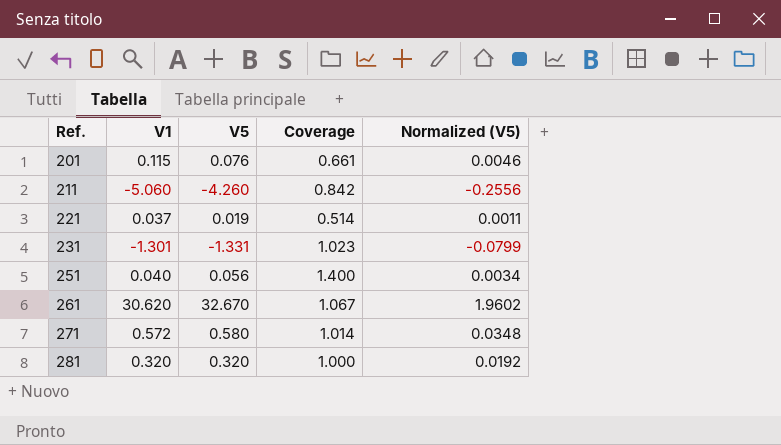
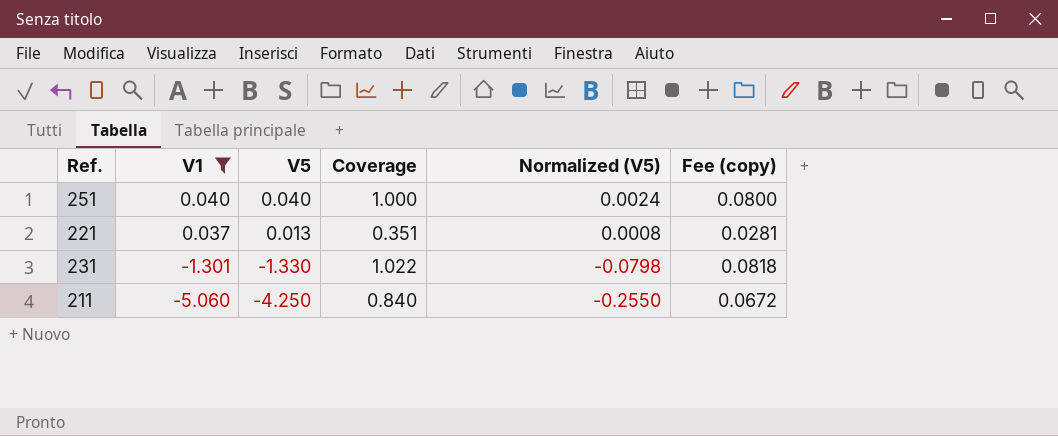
filter: none -> V1 <= 0.040
row order: Ref. ascending -> V1 descending
column Fee (copy) | formula: none -> [Coverage] * 0.08
251 | V5: 0.056 -> 0.040
251 | Coverage: 1.400 -> 1.000
251 | Normalized (V5): 0.0034 -> 0.0024
221 | V5: 0.019 -> 0.013
221 | Coverage: 0.514 -> 0.351
221 | Normalized (V5): 0.0011 -> 0.0008
231 | V5: -1.331 -> -1.330
231 | Coverage: 1.023 -> 1.022
231 | Normalized (V5): -0.0799 -> -0.0798
211 | V5: -4.260 -> -4.250
211 | Coverage: 0.842 -> 0.840
211 | Normalized (V5): -0.2556 -> -0.2550

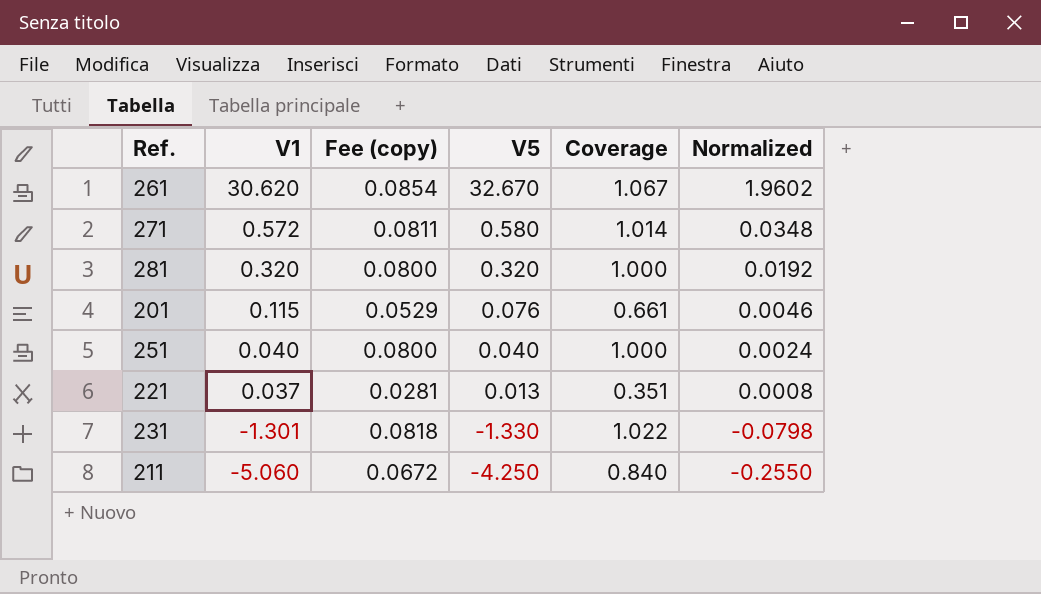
filter: V1 <= 0.040 -> none
column Fee (copy) | position: 6 -> 3
column name: Normalized (V5) -> Normalized

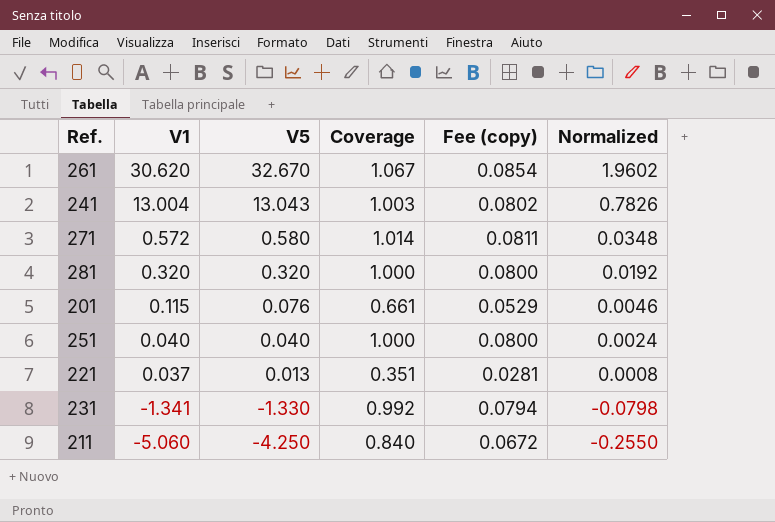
column Fee (copy) | position: 3 -> 5
row 241: none -> 13.004 | 13.043 | 1.003 | 0.0802 | 0.7826
231 | V1: -1.301 -> -1.341
231 | Coverage: 1.022 -> 0.992
231 | Fee (copy): 0.0818 -> 0.0794

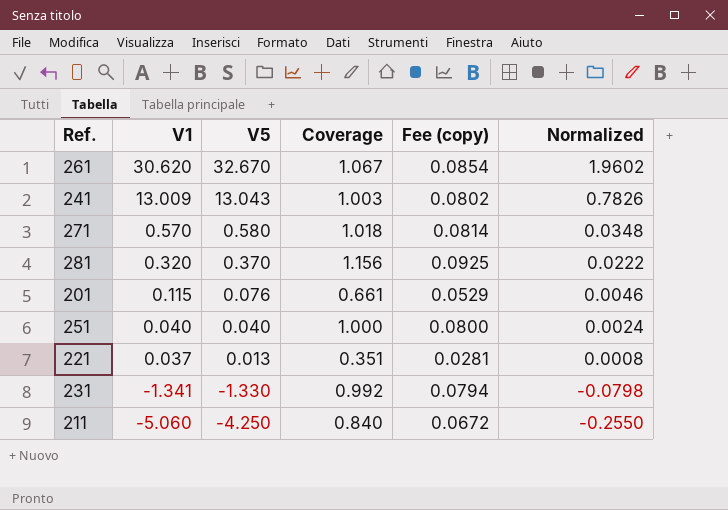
241 | V1: 13.004 -> 13.009
271 | V1: 0.572 -> 0.570
271 | Coverage: 1.014 -> 1.018
271 | Fee (copy): 0.0811 -> 0.0814
281 | V5: 0.320 -> 0.370
281 | Coverage: 1.000 -> 1.156
281 | Fee (copy): 0.0800 -> 0.0925
281 | Normalized: 0.0192 -> 0.0222

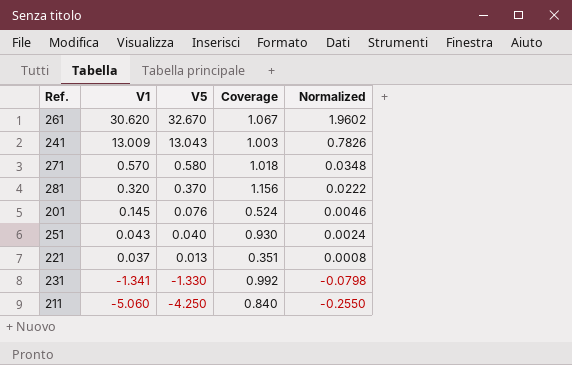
column Fee (copy) | formula: [Coverage] * 0.08 -> none
201 | V1: 0.115 -> 0.145
201 | Coverage: 0.661 -> 0.524
251 | V1: 0.040 -> 0.043
251 | Coverage: 1.000 -> 0.930

